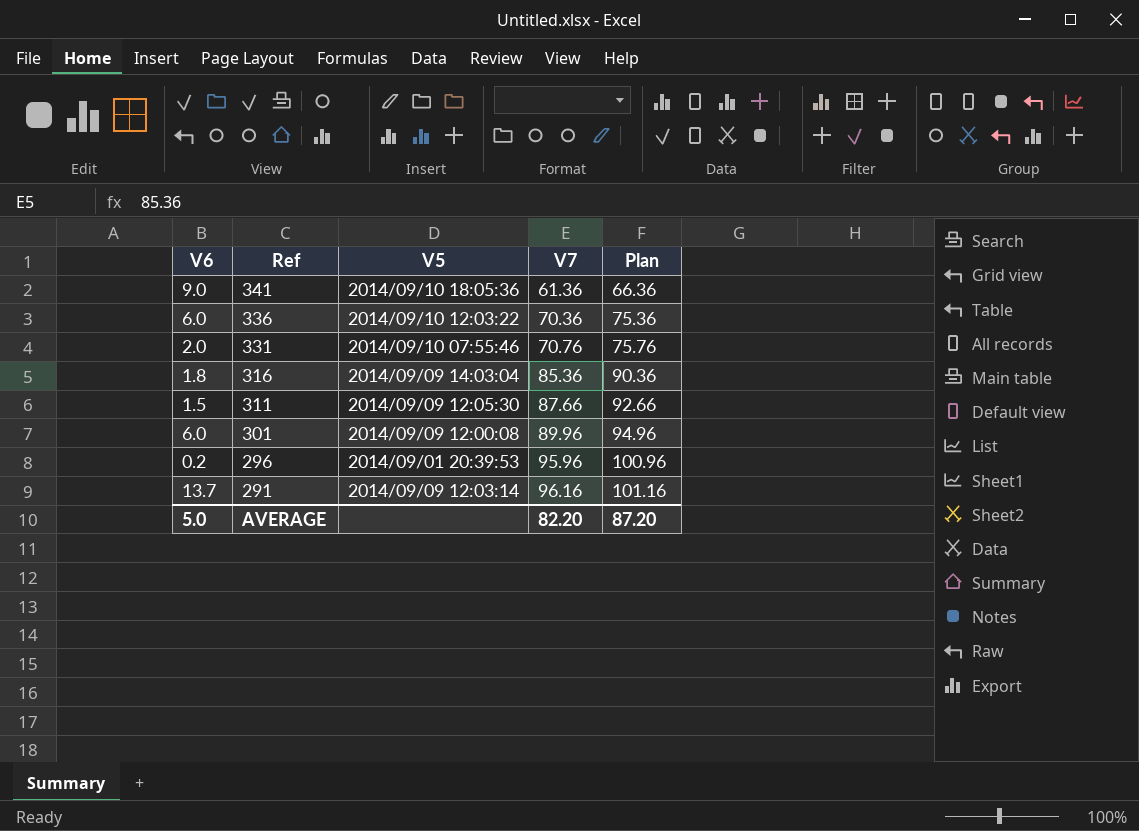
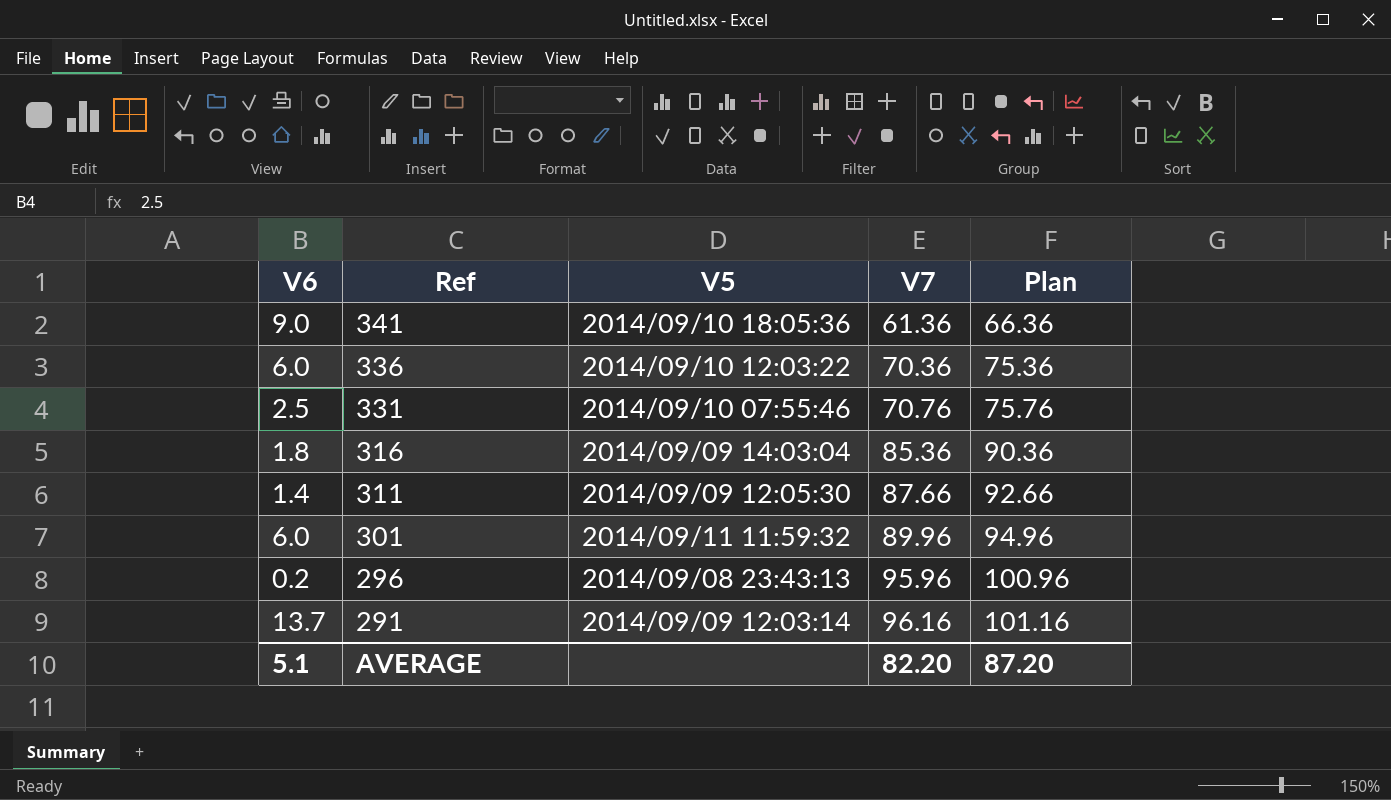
331 | V6: 2.0 -> 2.5
311 | V6: 1.5 -> 1.4
301 | V5: 2014/09/09 12:00:08 -> 2014/09/11 11:59:32
296 | V5: 2014/09/01 20:39:53 -> 2014/09/08 23:43:13
AVERAGE | V6: 5.0 -> 5.1

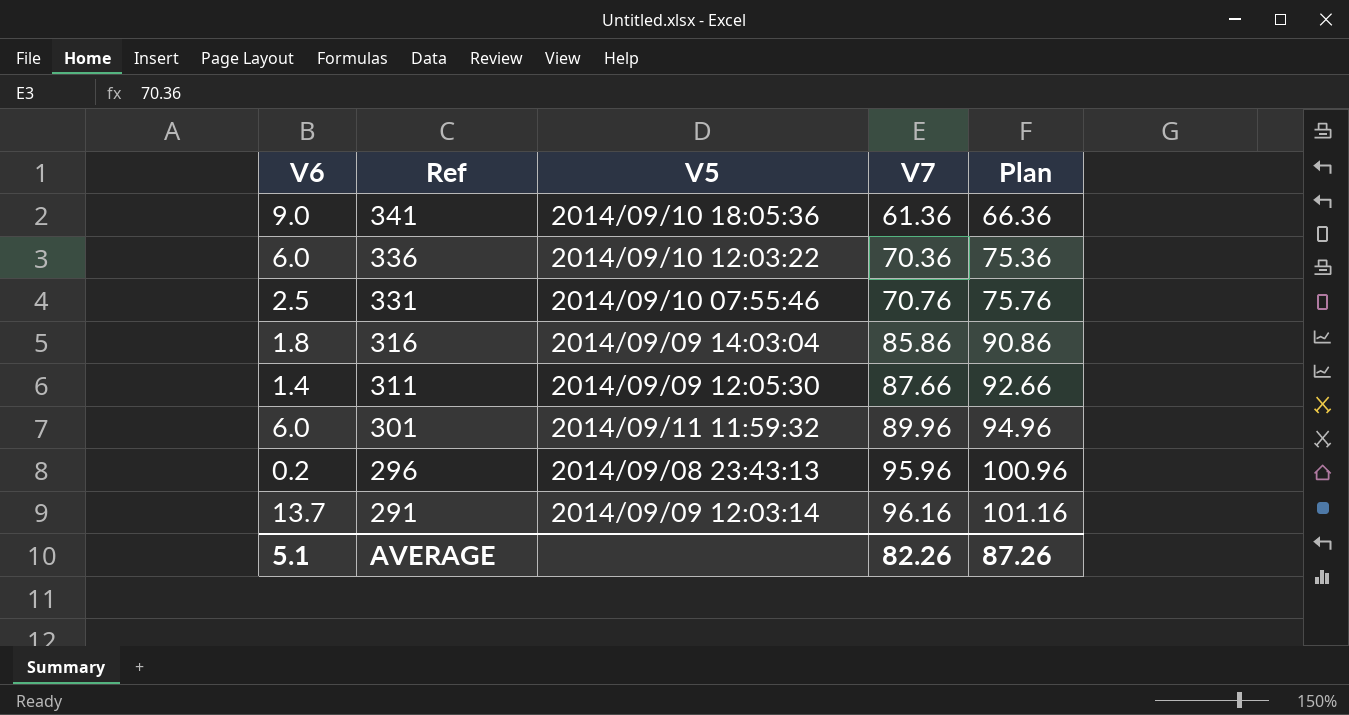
316 | V7: 85.36 -> 85.86
316 | Plan: 90.36 -> 90.86
AVERAGE | V7: 82.20 -> 82.26
AVERAGE | Plan: 87.20 -> 87.26

